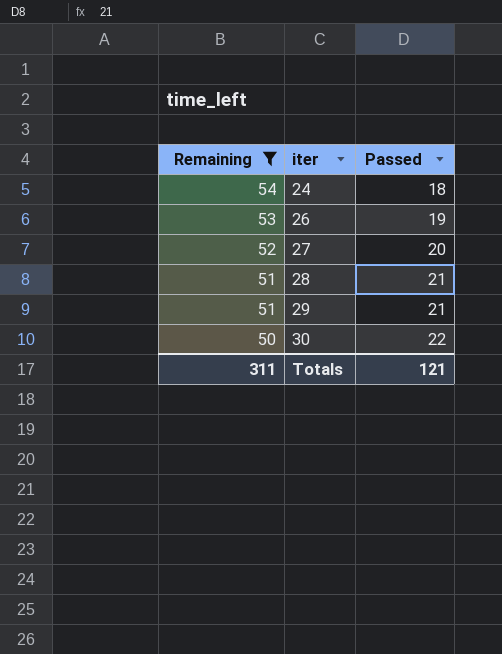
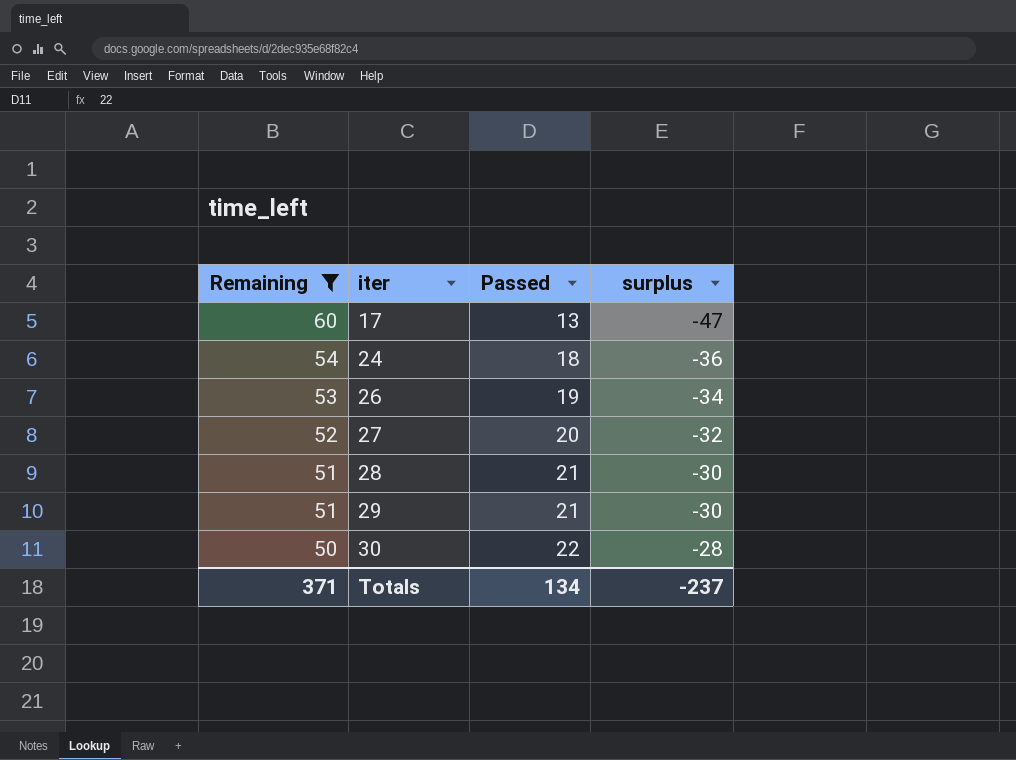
column surplus | formula: none -> [Passed] - [Remaining]
row 17: none -> 60 | 13 | -47
Totals | Remaining: 311 -> 371
Totals | Passed: 121 -> 134

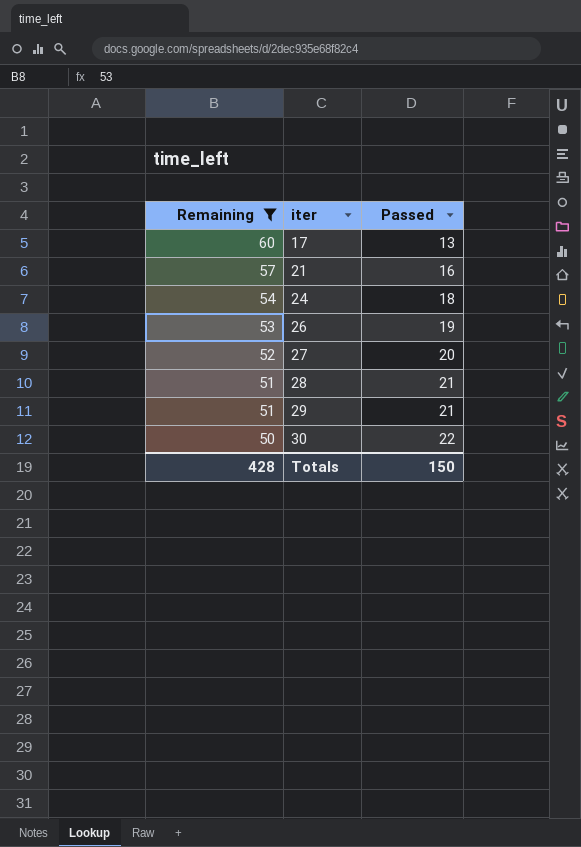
column surplus | formula: [Passed] - [Remaining] -> none
row 21: none -> 57 | 16
Totals | Remaining: 371 -> 428
Totals | Passed: 134 -> 150

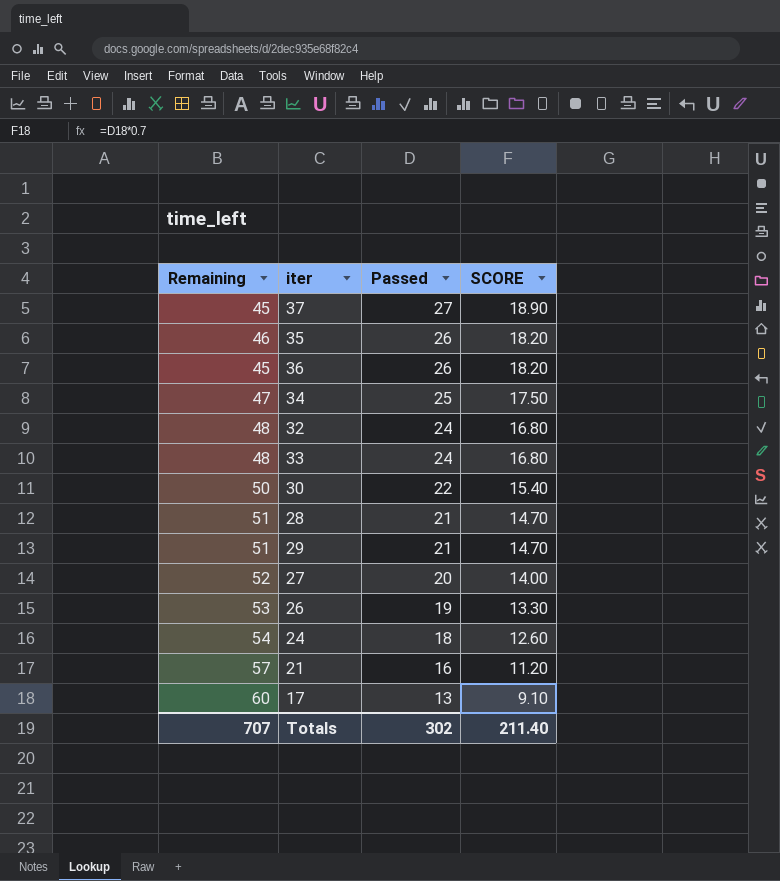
filter: Remaining >= 50 -> none
row order: Remaining descending -> Passed descending
column SCORE | formula: none -> [Passed] * 0.7
Totals | Remaining: 428 -> 707
Totals | Passed: 150 -> 302

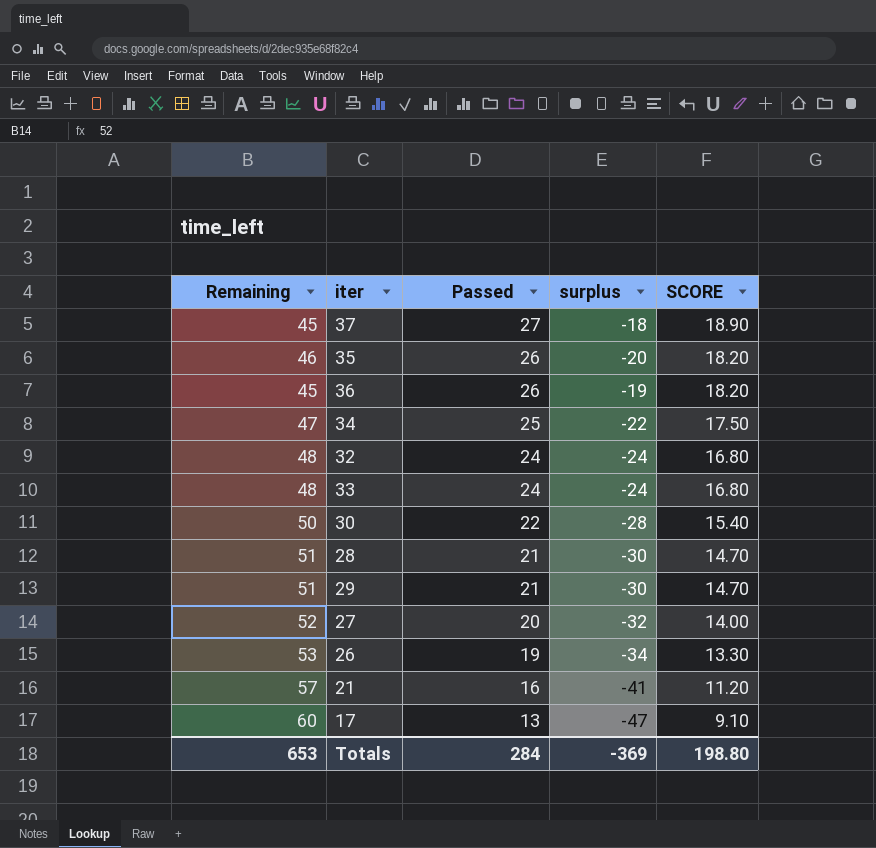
column surplus | formula: none -> [Passed] - [Remaining]
row 24: 54 | 18 | 12.60 -> none
Totals | Remaining: 707 -> 653
Totals | Passed: 302 -> 284
Totals | SCORE: 211.40 -> 198.80

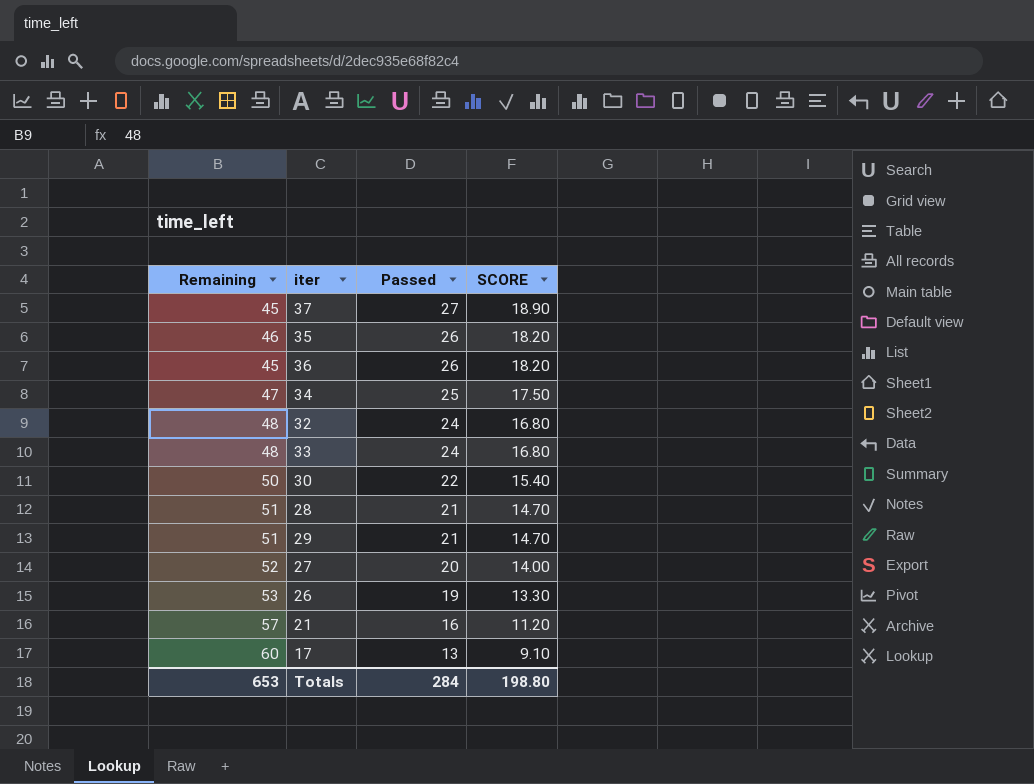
column surplus | formula: [Passed] - [Remaining] -> none

